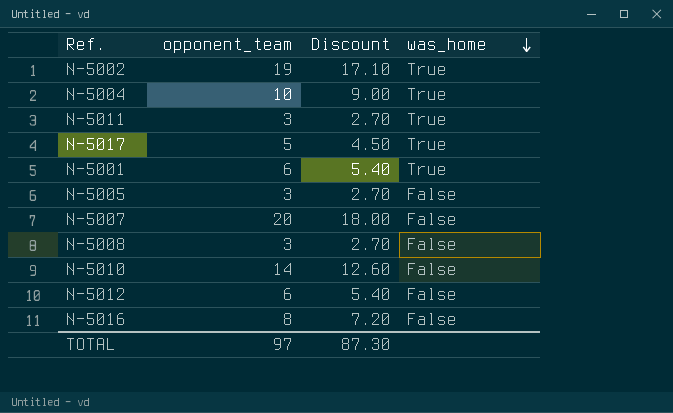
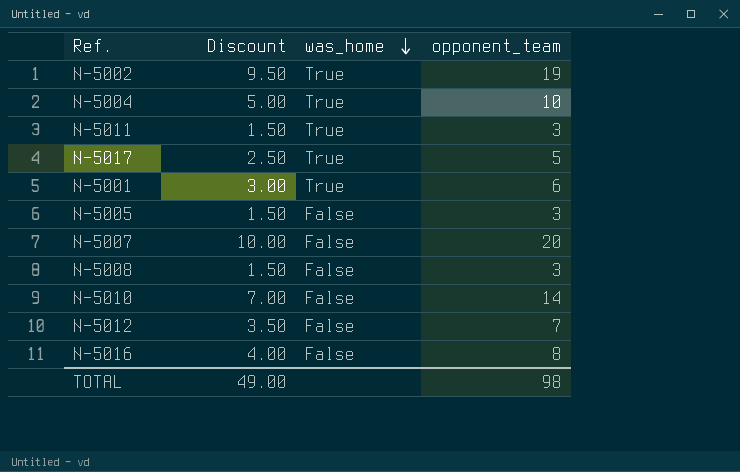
column Discount | formula: [opponent_team] * 0.9 -> [opponent_team] * 0.5
column opponent_team | position: 2 -> 4
N-5012 | opponent_team: 6 -> 7
TOTAL | Discount: 87.30 -> 49.00
TOTAL | opponent_team: 97 -> 98

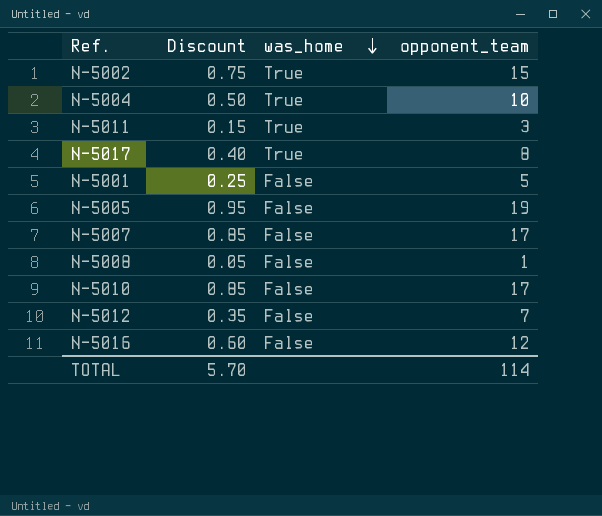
column Discount | formula: [opponent_team] * 0.5 -> [opponent_team] * 0.05
N-5002 | opponent_team: 19 -> 15
N-5017 | opponent_team: 5 -> 8
N-5001 | was_home: True -> False
N-5001 | opponent_team: 6 -> 5
N-5005 | opponent_team: 3 -> 19
N-5007 | opponent_team: 20 -> 17
N-5008 | opponent_team: 3 -> 1
N-5010 | opponent_team: 14 -> 17
N-5016 | opponent_team: 8 -> 12
TOTAL | Discount: 49.00 -> 5.70
TOTAL | opponent_team: 98 -> 114

